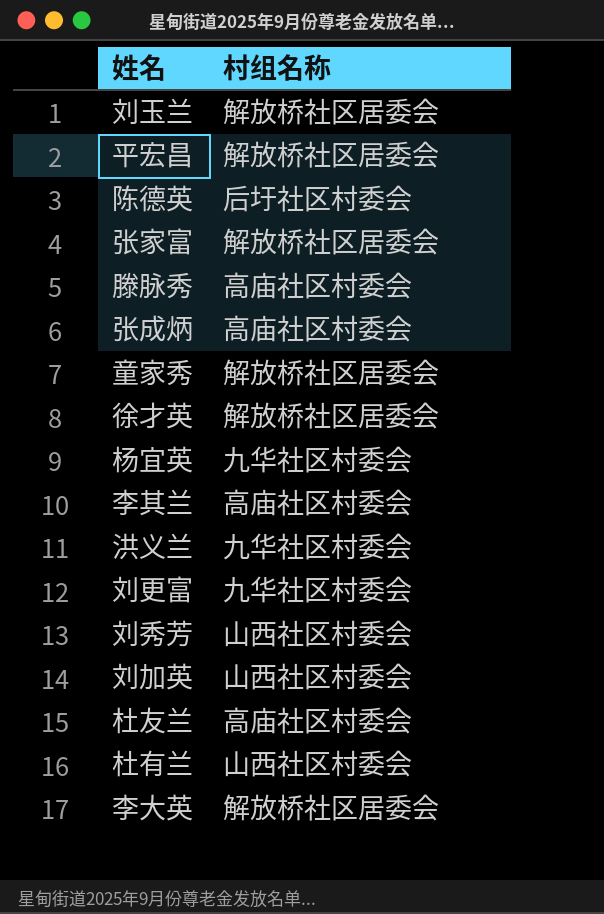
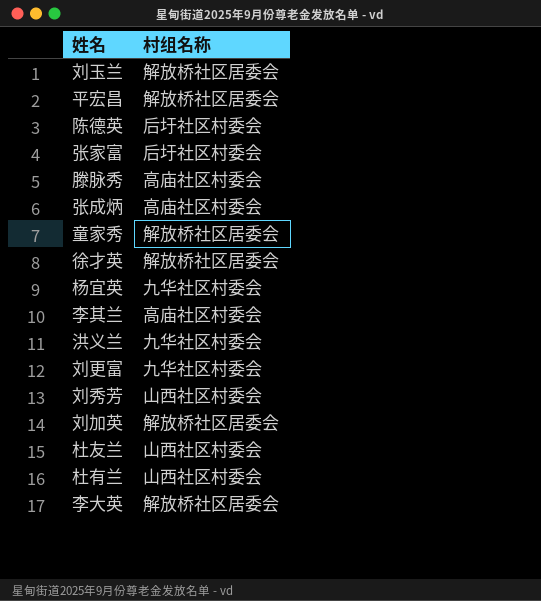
张家富 | 村组名称: 解放桥社区居委会 -> 后圩社区村委会
刘加英 | 村组名称: 山西社区村委会 -> 解放桥社区居委会
杜友兰 | 村组名称: 高庙社区村委会 -> 山西社区村委会

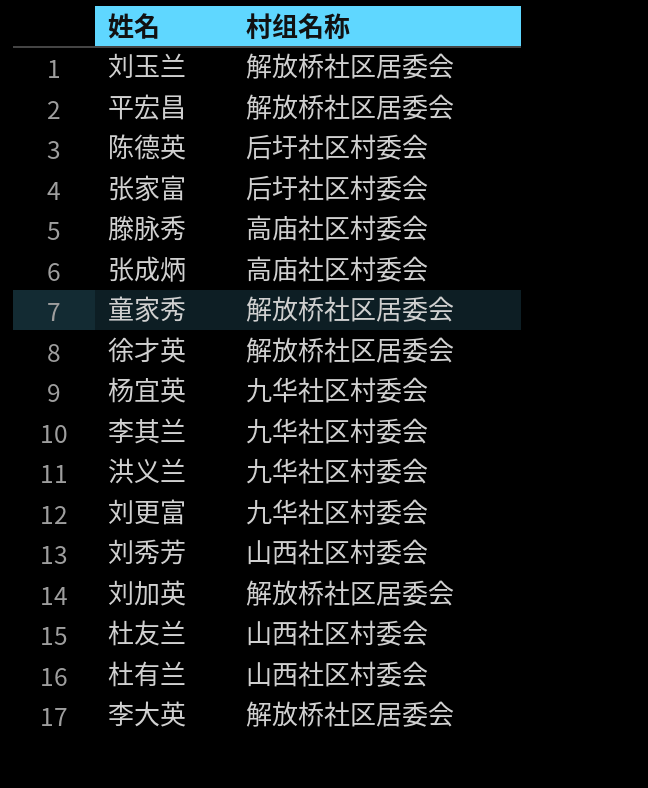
李其兰 | 村组名称: 高庙社区村委会 -> 九华社区村委会

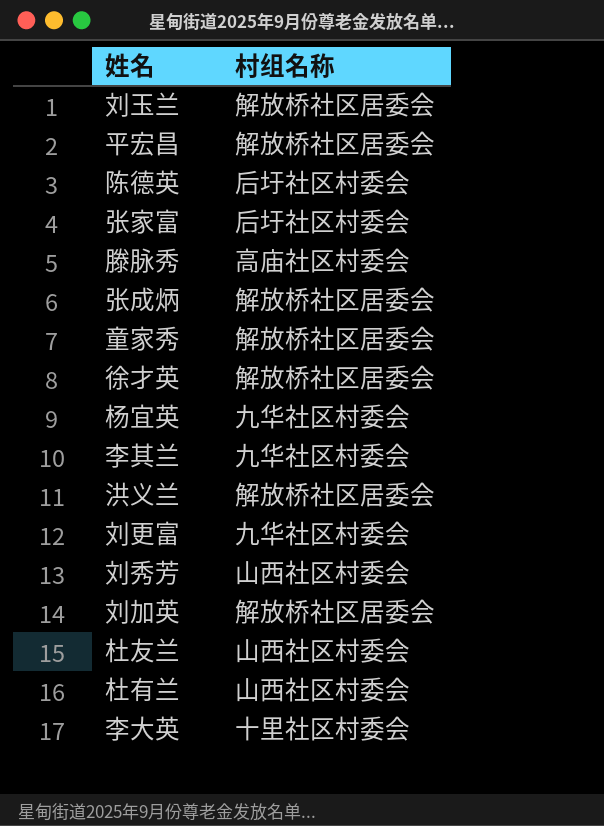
张成炳 | 村组名称: 高庙社区村委会 -> 解放桥社区居委会
洪义兰 | 村组名称: 九华社区村委会 -> 解放桥社区居委会
李大英 | 村组名称: 解放桥社区居委会 -> 十里社区村委会

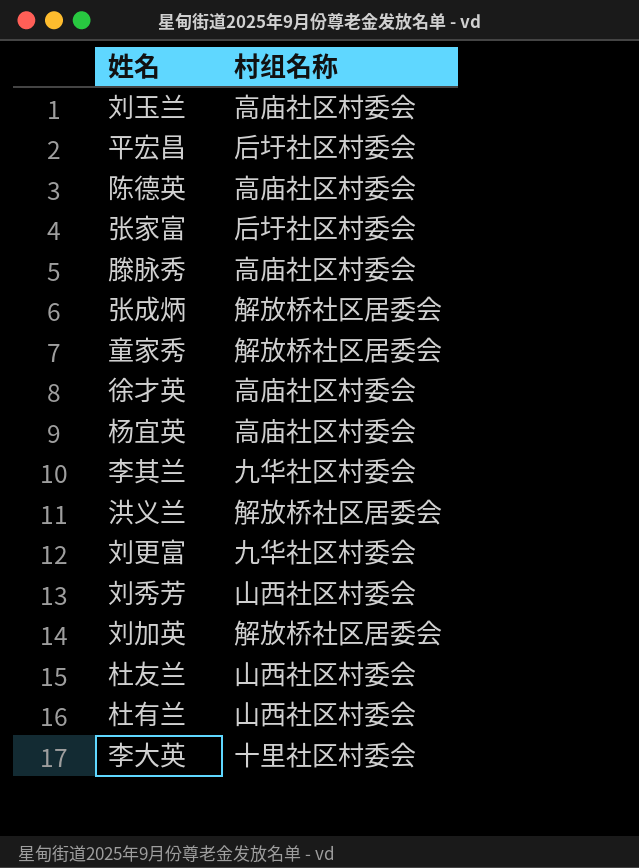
刘玉兰 | 村组名称: 解放桥社区居委会 -> 高庙社区村委会
平宏昌 | 村组名称: 解放桥社区居委会 -> 后圩社区村委会
陈德英 | 村组名称: 后圩社区村委会 -> 高庙社区村委会
徐才英 | 村组名称: 解放桥社区居委会 -> 高庙社区村委会
杨宜英 | 村组名称: 九华社区村委会 -> 高庙社区村委会

